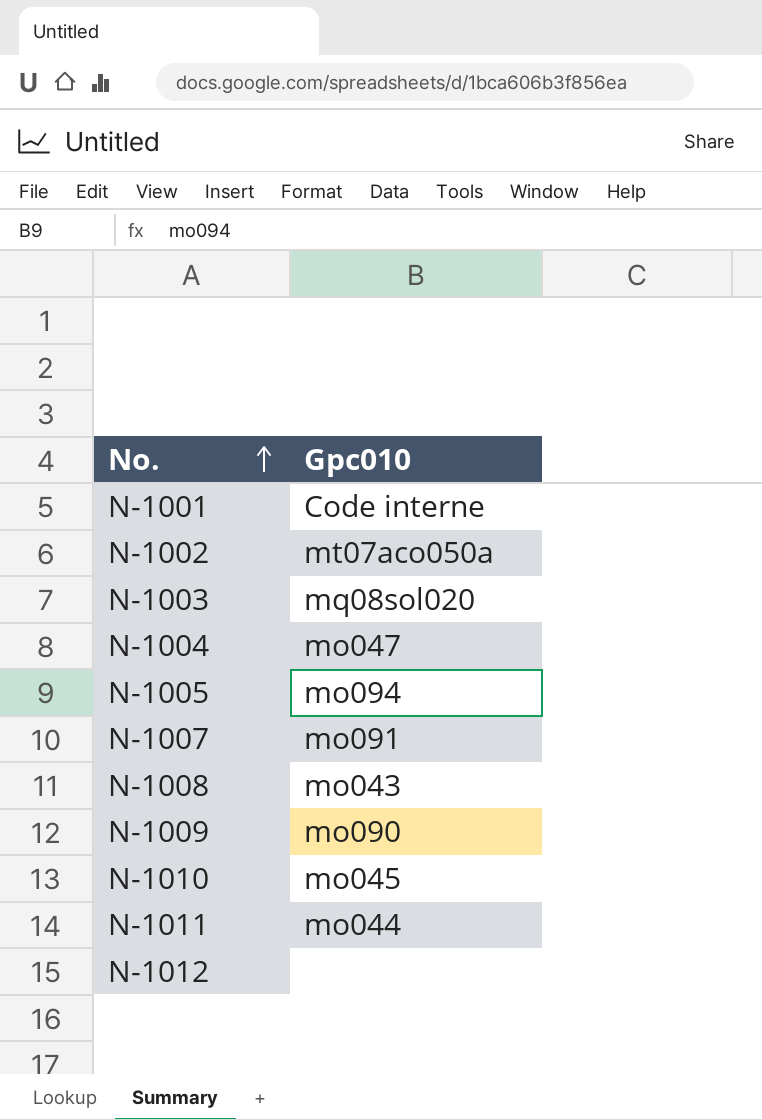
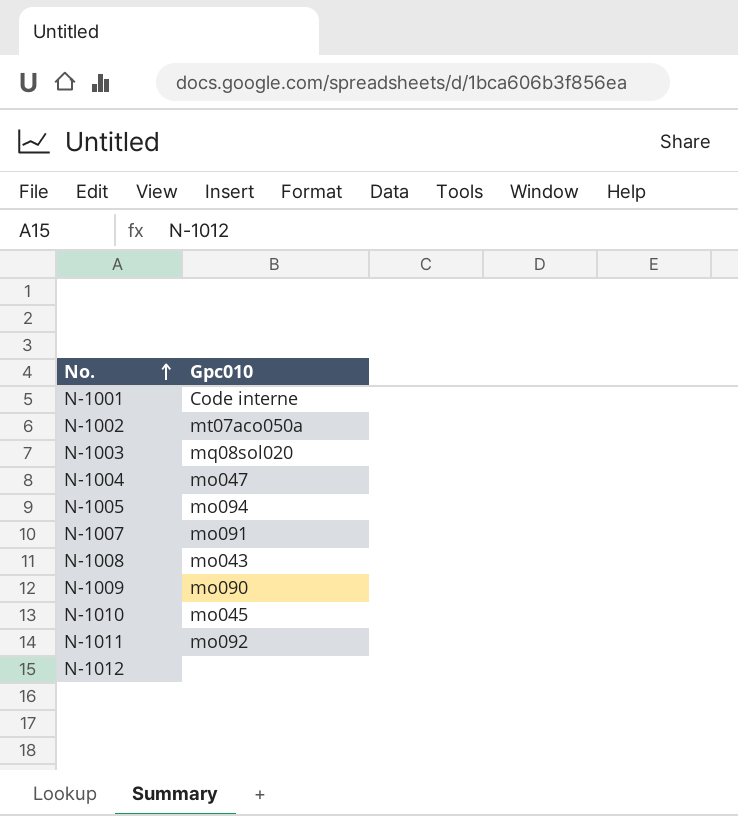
N-1011 | Gpc010: mo044 -> mo092

